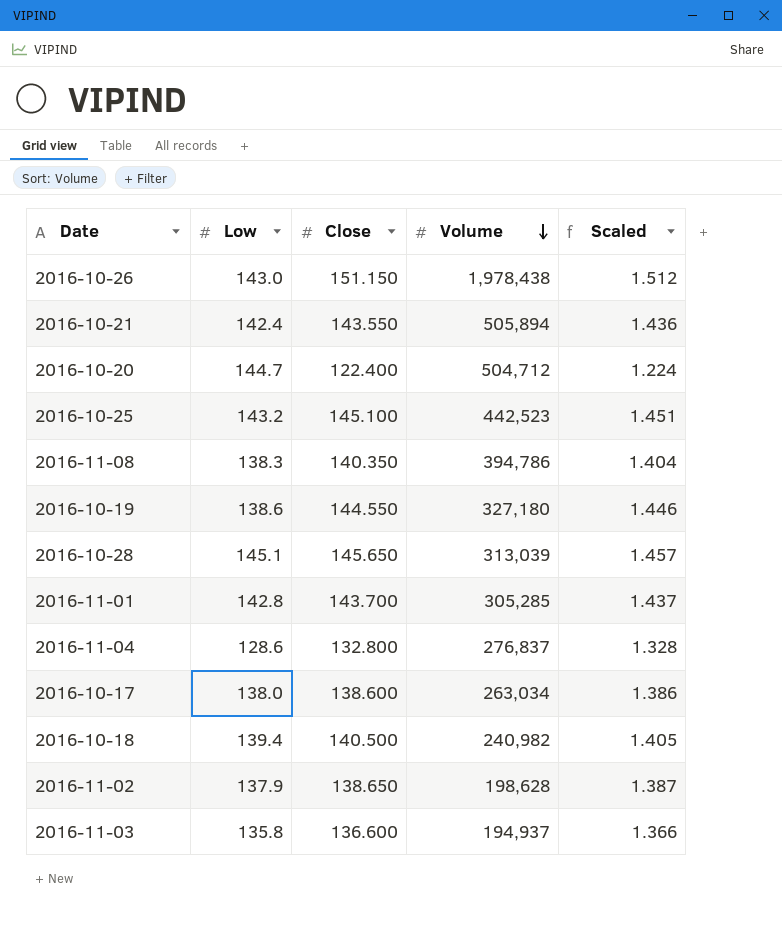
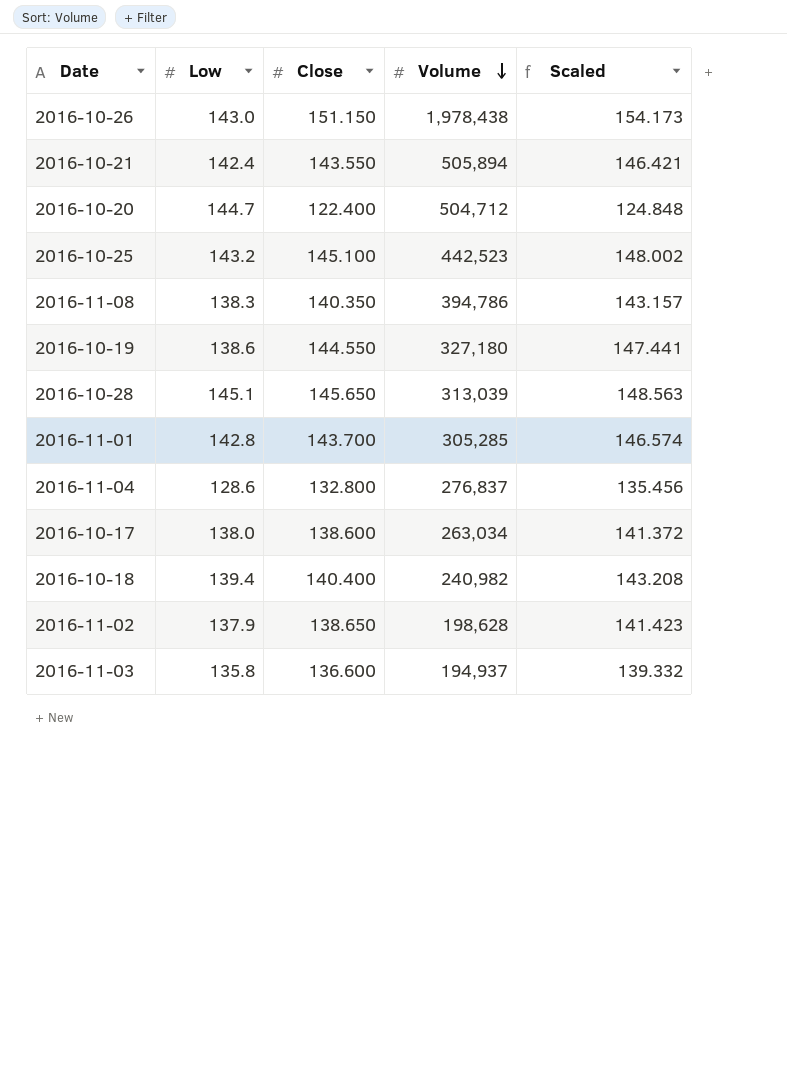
column Scaled | formula: [Close] * 0.01 -> [Close] * 1.02
2016-10-18 | Close: 140.500 -> 140.400

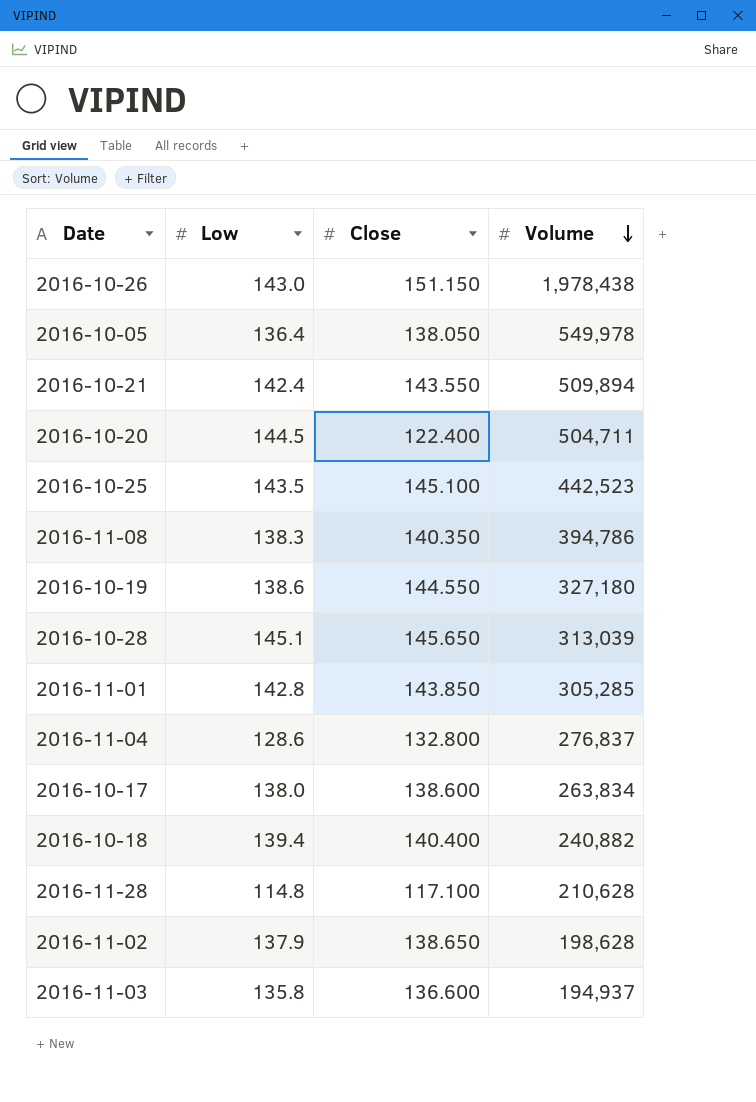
column Scaled | formula: [Close] * 1.02 -> none
row 2016-10-05: none -> 136.4 | 138.050 | 549,978
2016-10-21 | Volume: 505,894 -> 509,894
2016-10-20 | Low: 144.7 -> 144.5
2016-10-20 | Volume: 504,712 -> 504,711
2016-10-25 | Low: 143.2 -> 143.5
2016-11-01 | Close: 143.700 -> 143.850
2016-10-17 | Volume: 263,034 -> 263,834
2016-10-18 | Volume: 240,982 -> 240,882
row 2016-11-28: none -> 114.8 | 117.100 | 210,628

